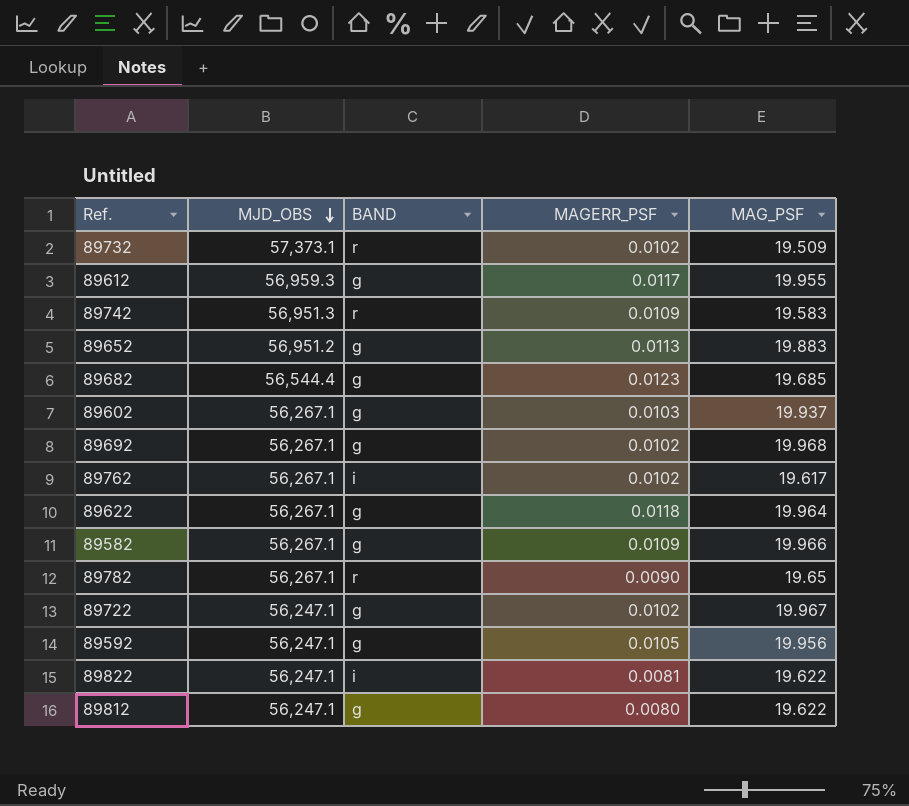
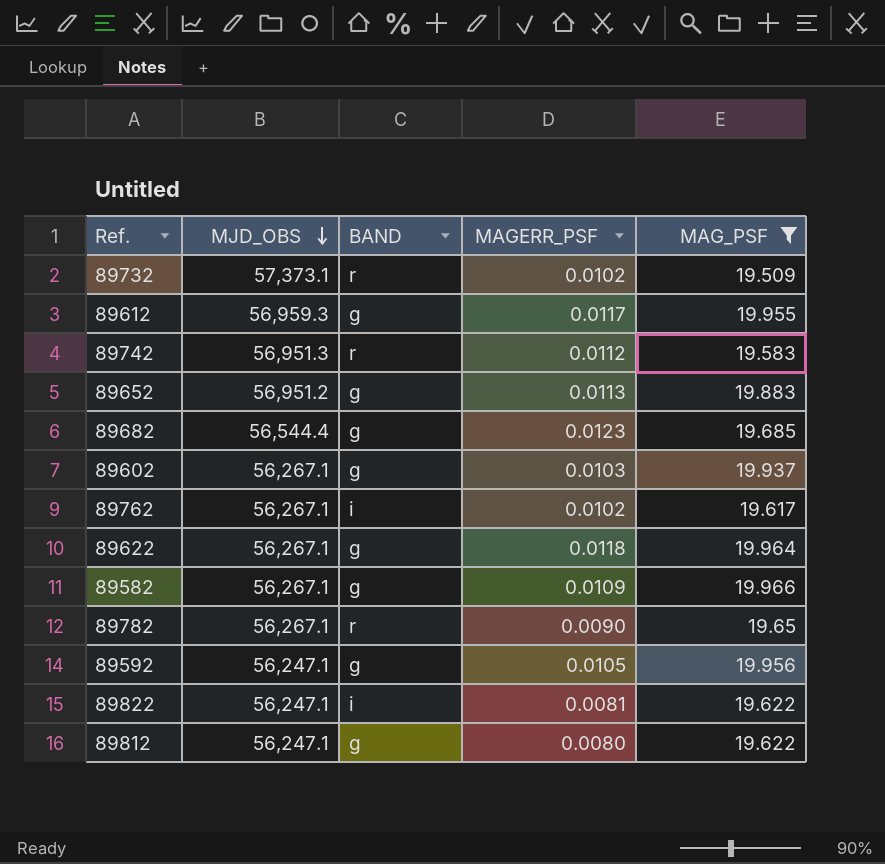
filter: none -> MAG_PSF <= 19.966
89742 | MAGERR_PSF: 0.0109 -> 0.0112

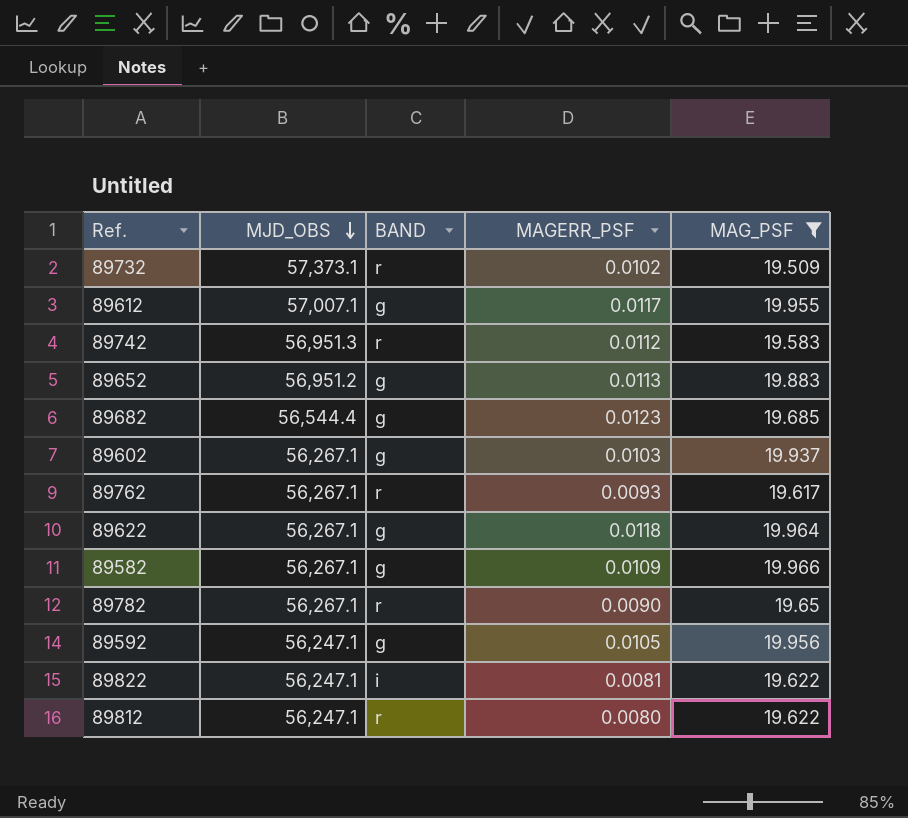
89612 | MJD_OBS: 56,959.3 -> 57,007.1
89762 | BAND: i -> r
89762 | MAGERR_PSF: 0.0102 -> 0.0093
89812 | BAND: g -> r

